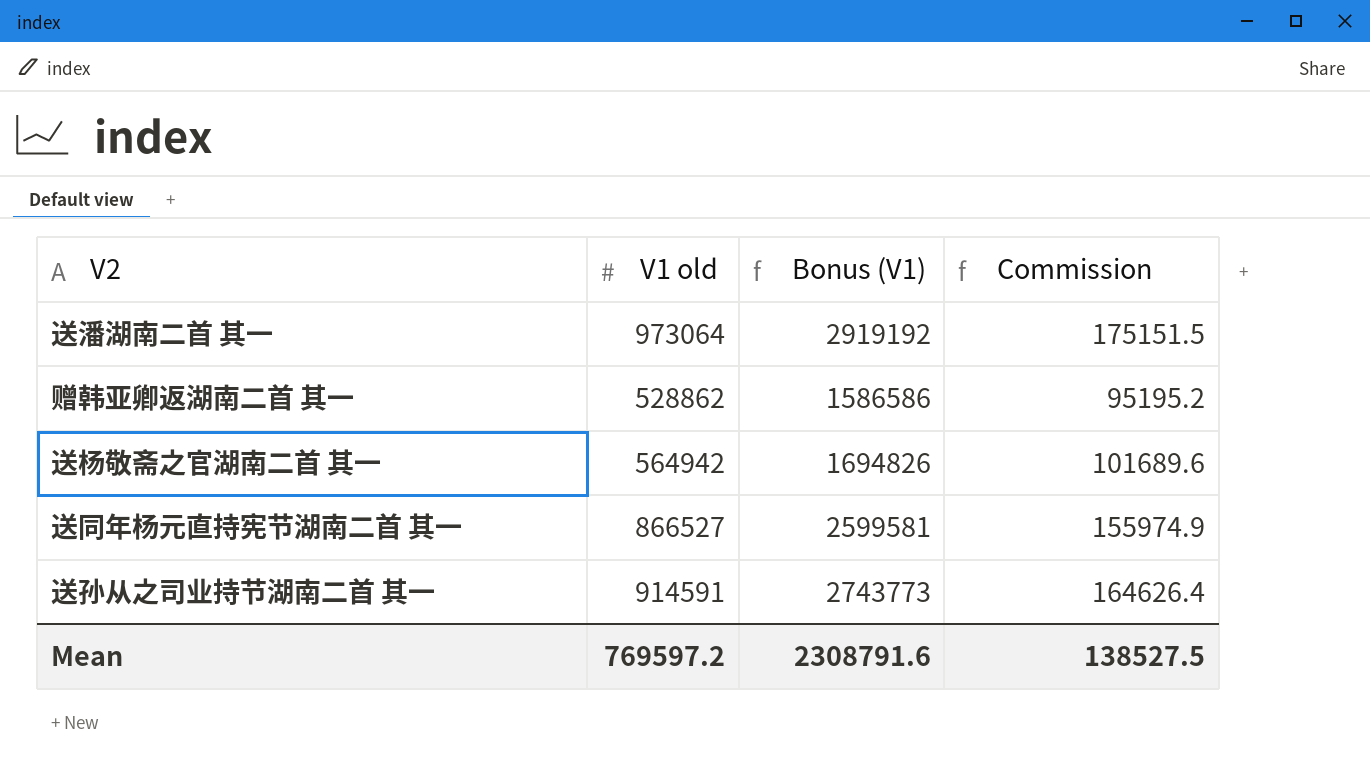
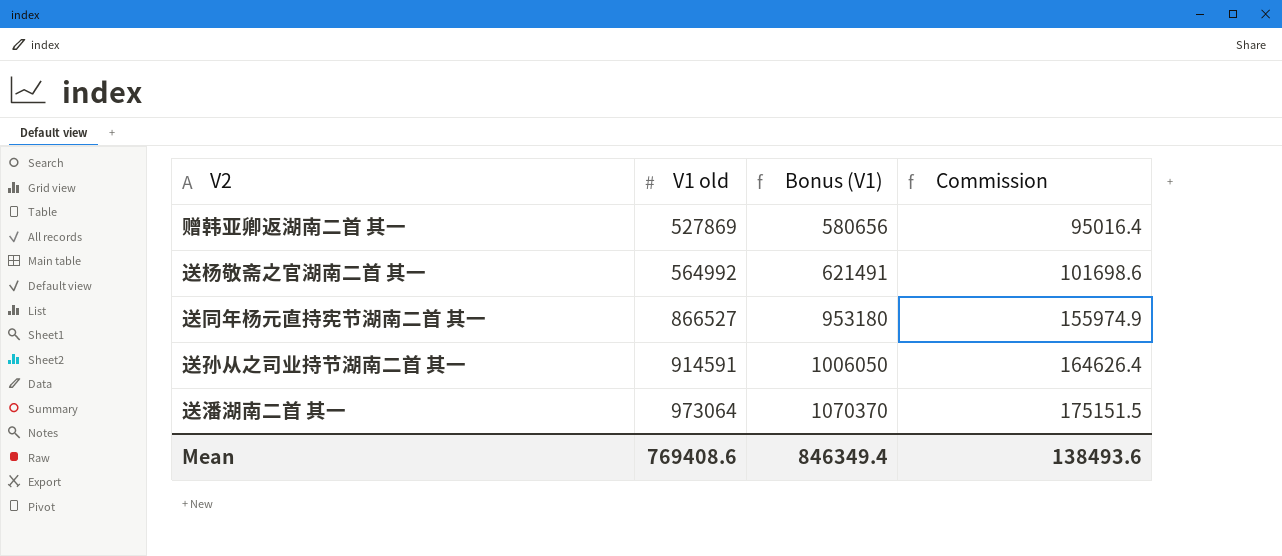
row order: none -> V1 old ascending
column Bonus (V1) | formula: [V1 old] * 3 -> [V1 old] * 1.1
赠韩亚卿返湖南二首 其一 | V1 old: 528862 -> 527869
赠韩亚卿返湖南二首 其一 | Commission: 95195.2 -> 95016.4
送杨敬斋之官湖南二首 其一 | V1 old: 564942 -> 564992
送杨敬斋之官湖南二首 其一 | Commission: 101689.6 -> 101698.6
Mean | V1 old: 769597.2 -> 769408.6
Mean | Bonus (V1): 2308791.6 -> 846349.4
Mean | Commission: 138527.5 -> 138493.6

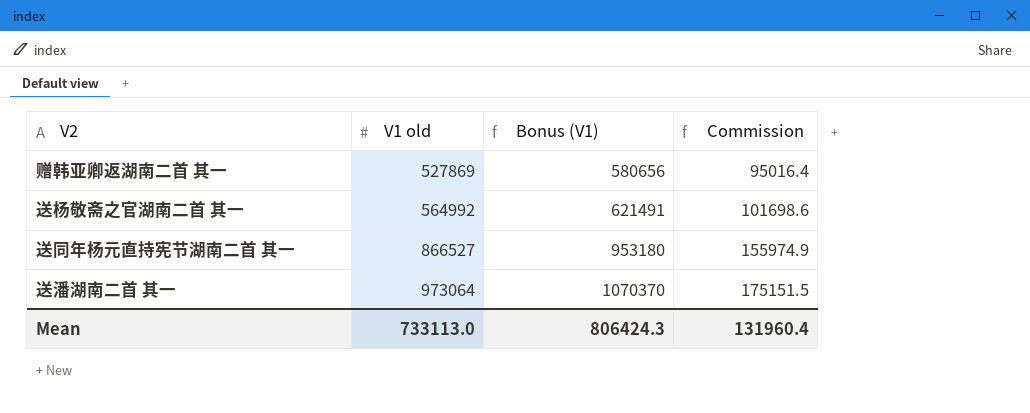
row 送孙从之司业持节湖南二首 其一: 914591 | 1006050 | 164626.4 -> none
Mean | V1 old: 769408.6 -> 733113.0
Mean | Bonus (V1): 846349.4 -> 806424.3
Mean | Commission: 138493.6 -> 131960.4

